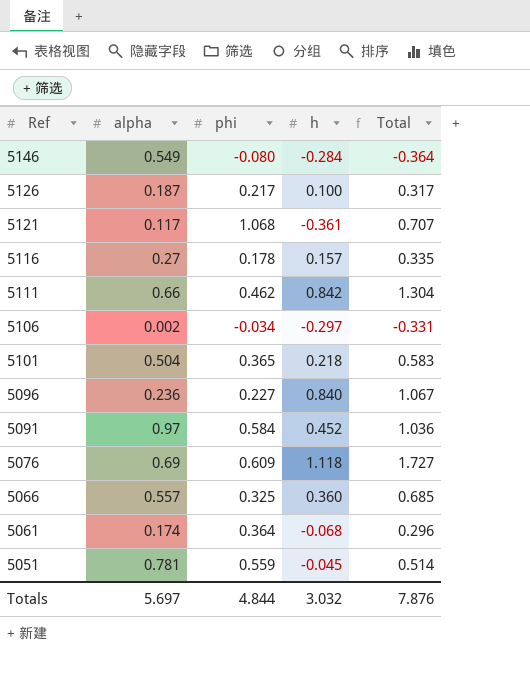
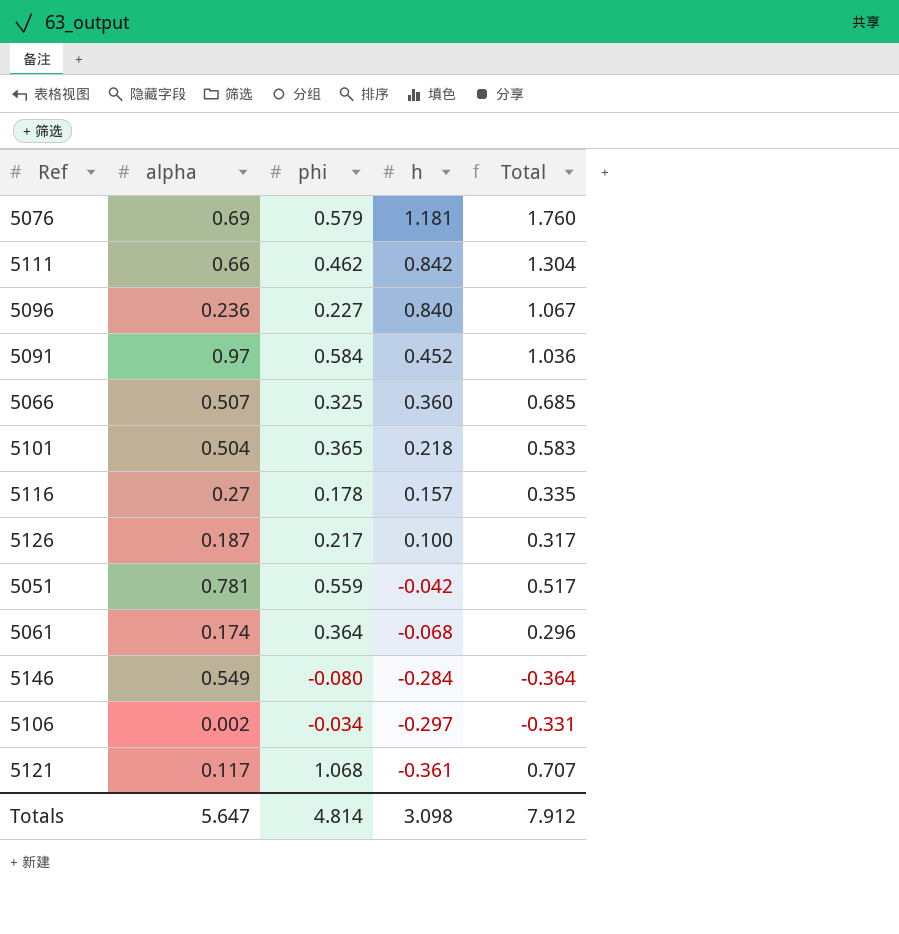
row order: Ref descending -> h descending
5076 | phi: 0.609 -> 0.579
5076 | h: 1.118 -> 1.181
5076 | Total: 1.727 -> 1.760
5066 | alpha: 0.557 -> 0.507
5051 | h: -0.045 -> -0.042
5051 | Total: 0.514 -> 0.517
Totals | alpha: 5.697 -> 5.647
Totals | phi: 4.844 -> 4.814
Totals | h: 3.032 -> 3.098
Totals | Total: 7.876 -> 7.912

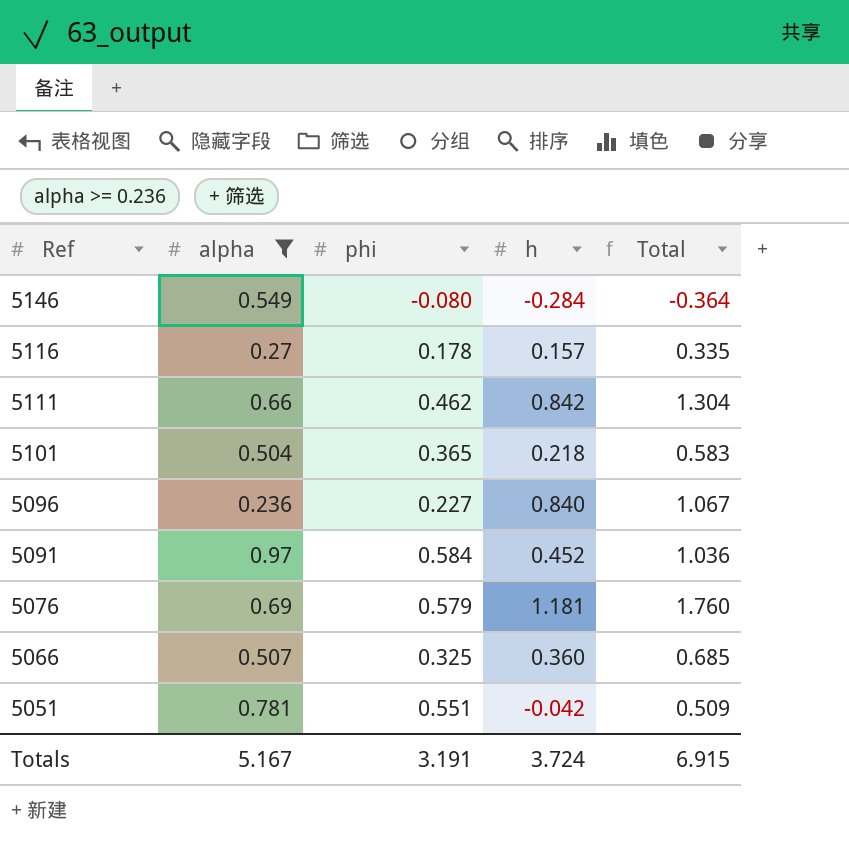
filter: none -> alpha >= 0.236
row order: h descending -> Ref descending
5051 | phi: 0.559 -> 0.551
5051 | Total: 0.517 -> 0.509
Totals | alpha: 5.647 -> 5.167
Totals | phi: 4.814 -> 3.191
Totals | h: 3.098 -> 3.724
Totals | Total: 7.912 -> 6.915

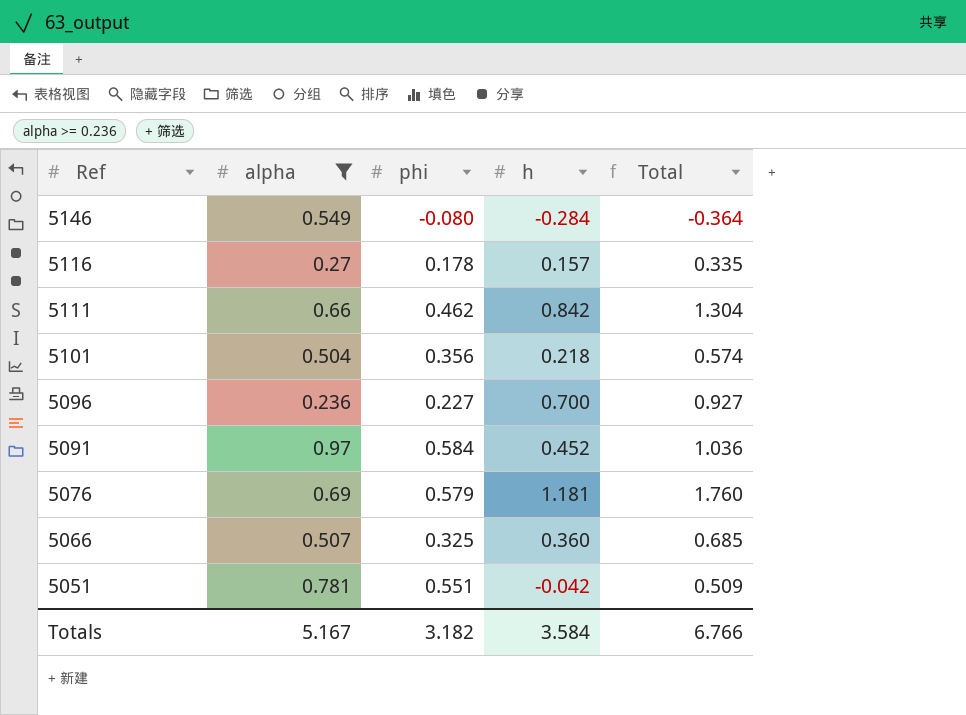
5101 | phi: 0.365 -> 0.356
5101 | Total: 0.583 -> 0.574
5096 | h: 0.840 -> 0.700
5096 | Total: 1.067 -> 0.927
Totals | phi: 3.191 -> 3.182
Totals | h: 3.724 -> 3.584
Totals | Total: 6.915 -> 6.766

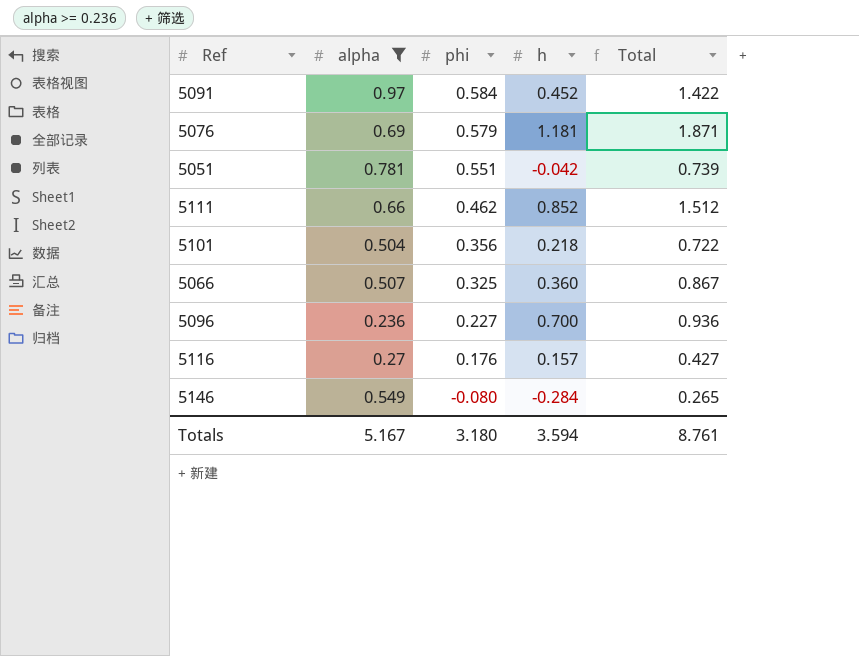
row order: Ref descending -> phi descending
column Total | formula: [phi] + [h] -> [alpha] + [h]
5111 | h: 0.842 -> 0.852
5116 | phi: 0.178 -> 0.176
Totals | phi: 3.182 -> 3.180
Totals | h: 3.584 -> 3.594
Totals | Total: 6.766 -> 8.761

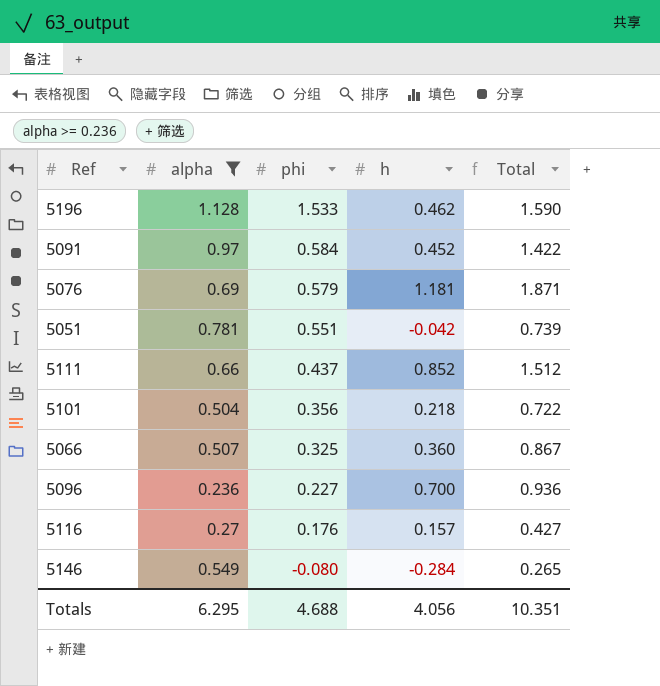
row 5196: none -> 1.128 | 1.533 | 0.462 | 1.590
5111 | phi: 0.462 -> 0.437
Totals | alpha: 5.167 -> 6.295
Totals | phi: 3.180 -> 4.688
Totals | h: 3.594 -> 4.056
Totals | Total: 8.761 -> 10.351

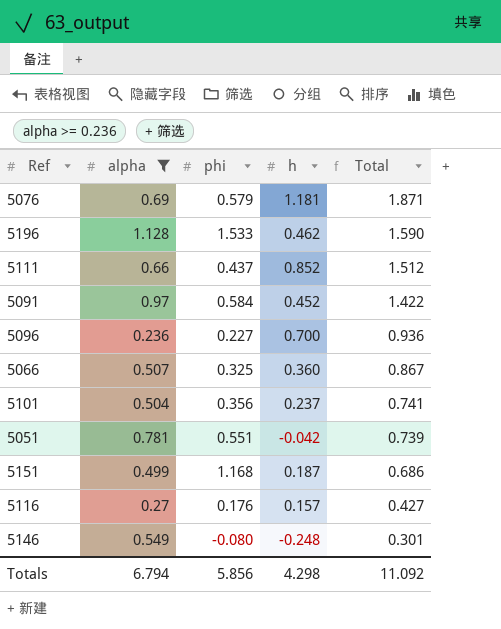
row order: phi descending -> Total descending
5101 | h: 0.218 -> 0.237
5101 | Total: 0.722 -> 0.741
row 5151: none -> 0.499 | 1.168 | 0.187 | 0.686
5146 | h: -0.284 -> -0.248
5146 | Total: 0.265 -> 0.301
Totals | alpha: 6.295 -> 6.794
Totals | phi: 4.688 -> 5.856
Totals | h: 4.056 -> 4.298
Totals | Total: 10.351 -> 11.092

